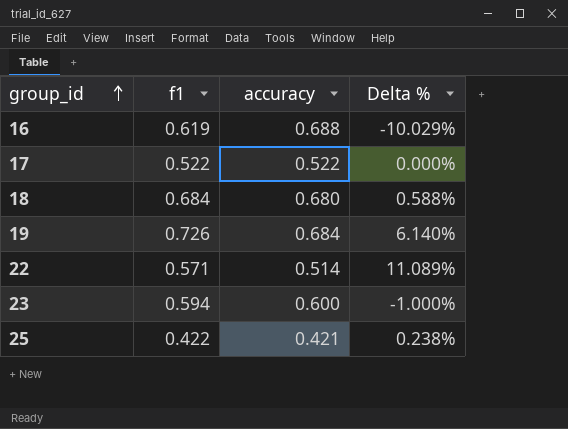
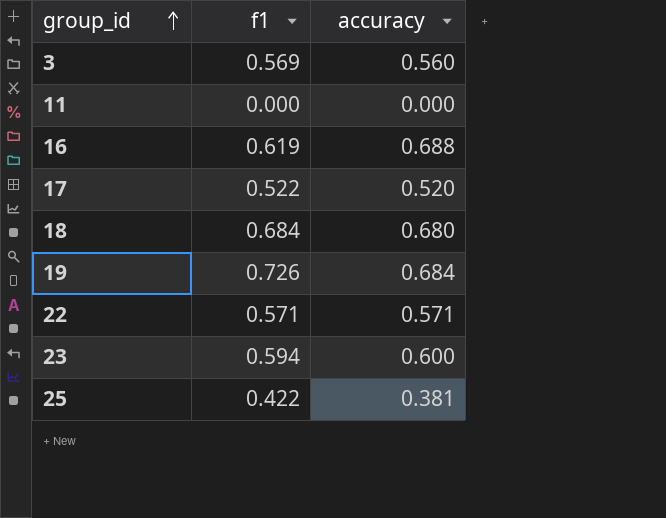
column Delta % | formula: ([f1] - [accuracy]) / [accuracy] -> none
row 3: none -> 0.569 | 0.560
row 11: none -> 0.000 | 0.000
17 | accuracy: 0.522 -> 0.520
22 | accuracy: 0.514 -> 0.571
25 | accuracy: 0.421 -> 0.381

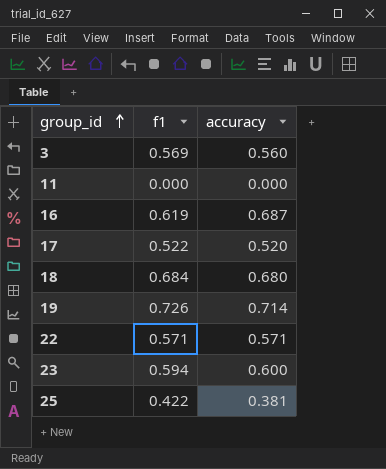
16 | accuracy: 0.688 -> 0.687
19 | accuracy: 0.684 -> 0.714

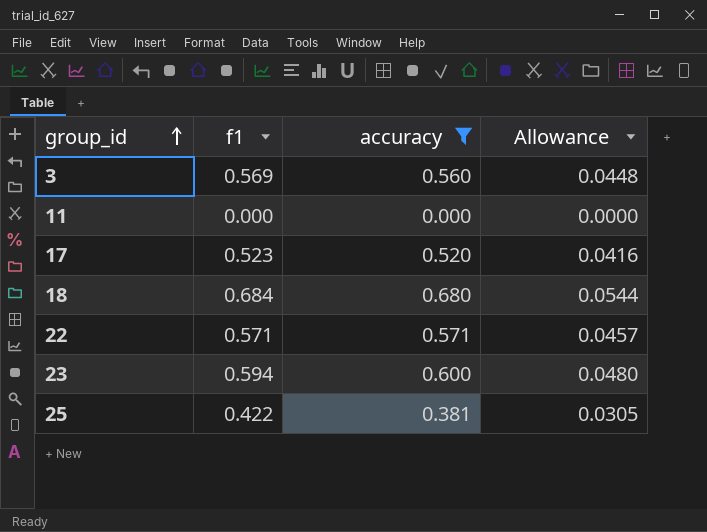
filter: none -> accuracy <= 0.680
column Allowance | formula: none -> [accuracy] * 0.08
17 | f1: 0.522 -> 0.523

